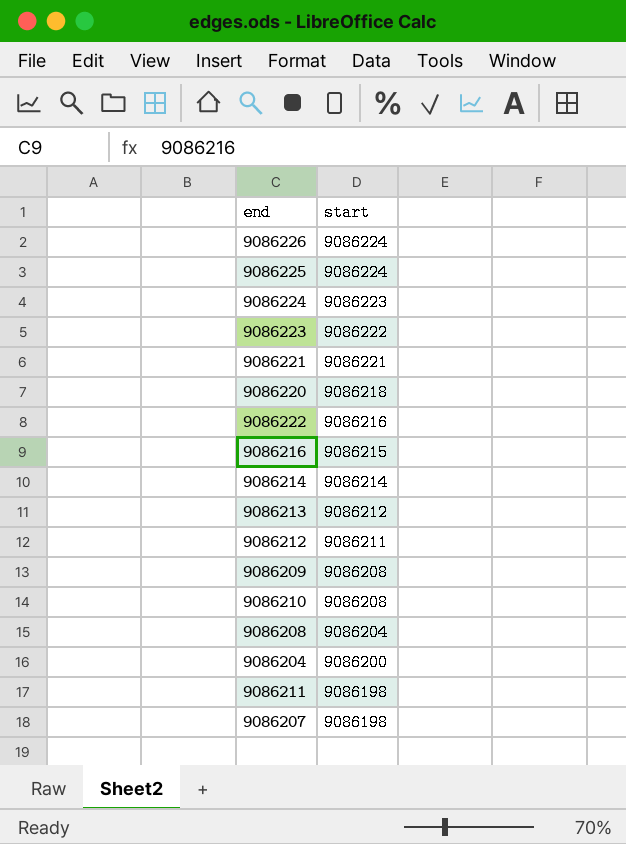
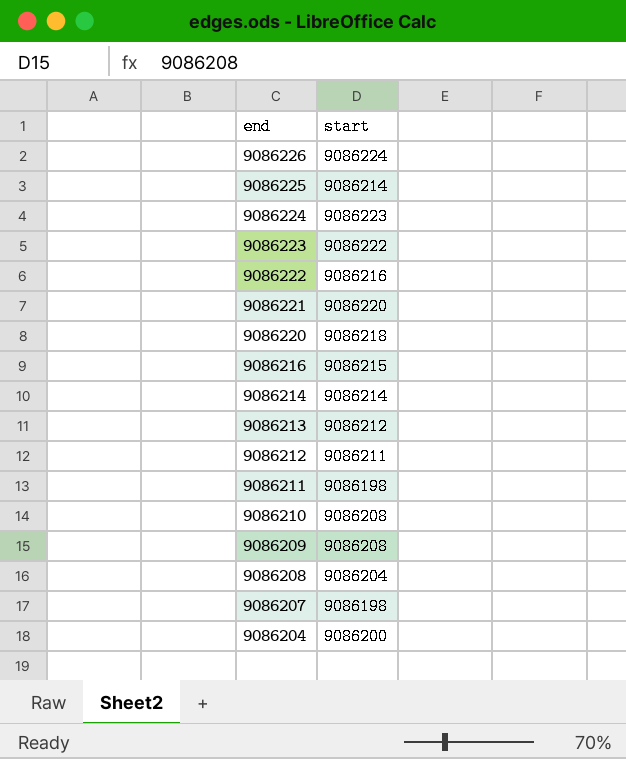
row order: start descending -> end descending
9086225 | start: 9086224 -> 9086214
9086221 | start: 9086221 -> 9086220

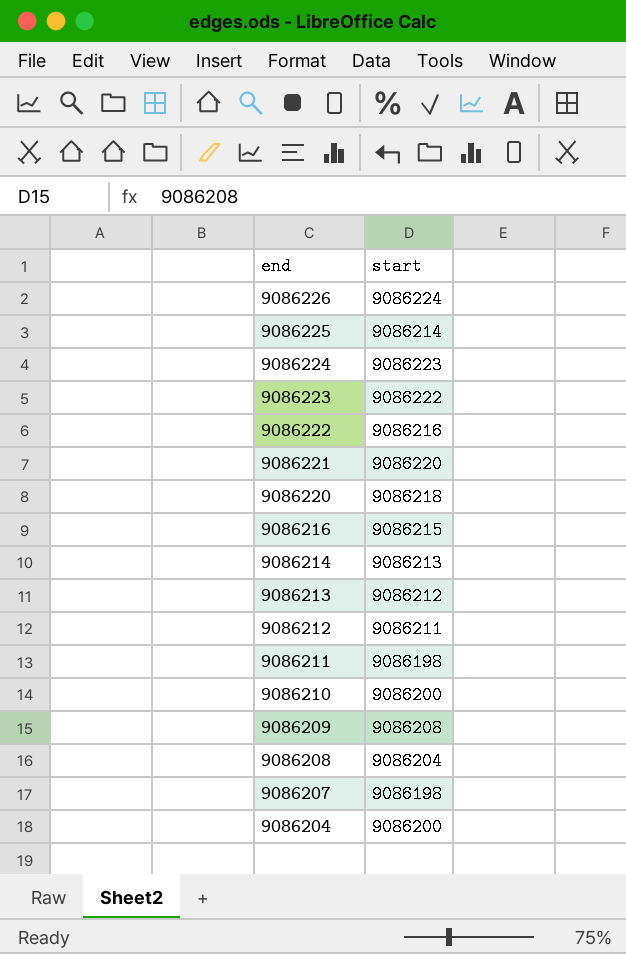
9086214 | start: 9086214 -> 9086213
9086210 | start: 9086208 -> 9086200

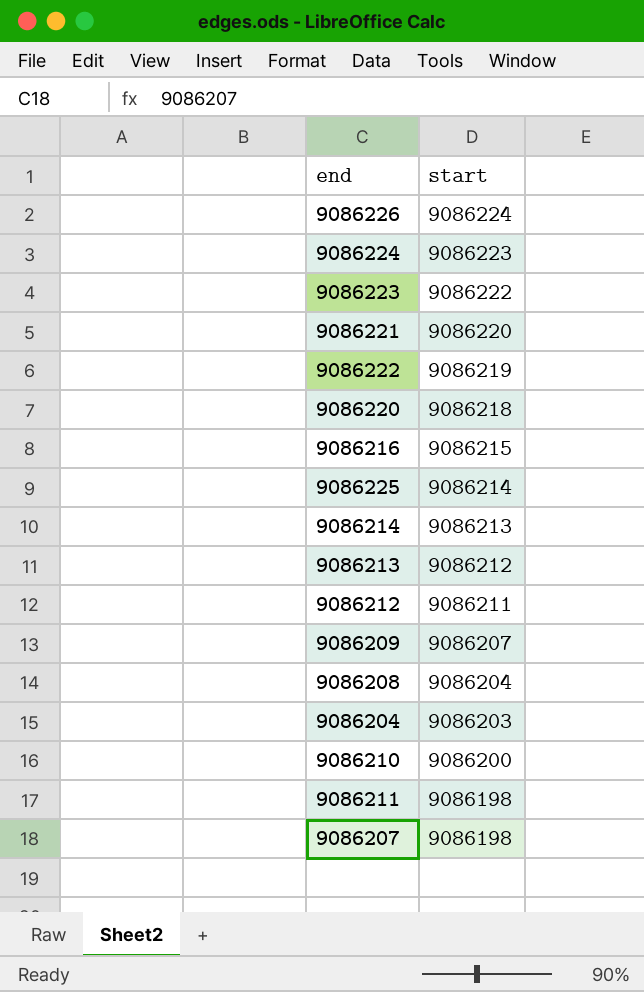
row order: end descending -> start descending
9086222 | start: 9086216 -> 9086219
9086209 | start: 9086208 -> 9086207
9086204 | start: 9086200 -> 9086203

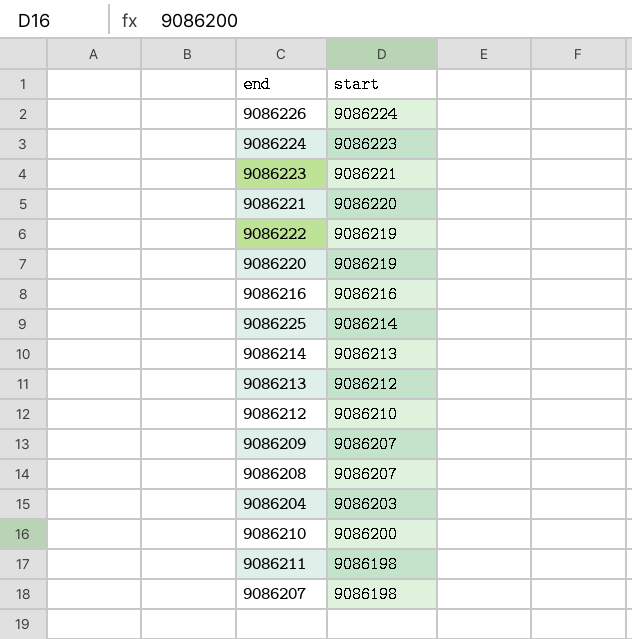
9086223 | start: 9086222 -> 9086221
9086220 | start: 9086218 -> 9086219
9086216 | start: 9086215 -> 9086216
9086212 | start: 9086211 -> 9086210
9086208 | start: 9086204 -> 9086207

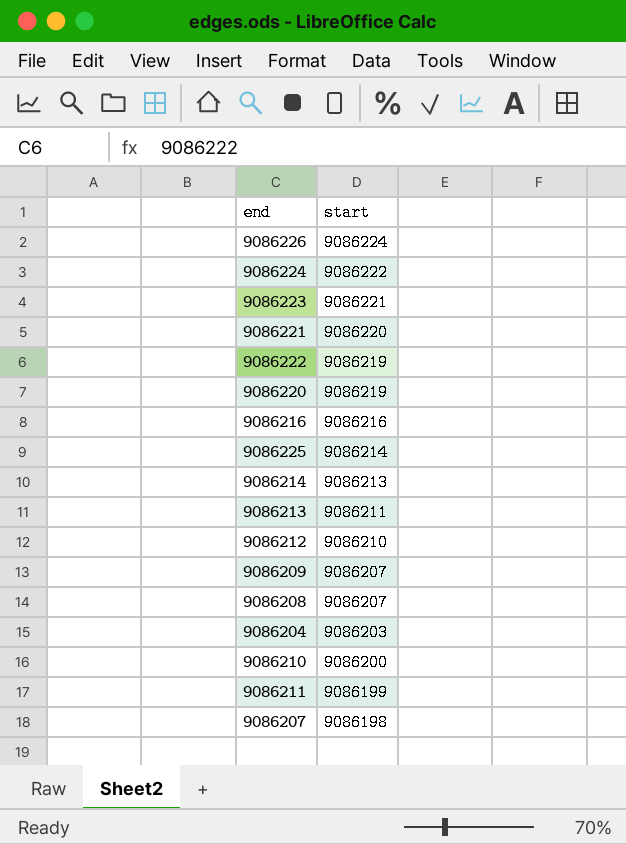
9086224 | start: 9086223 -> 9086222
9086213 | start: 9086212 -> 9086211
9086211 | start: 9086198 -> 9086199

